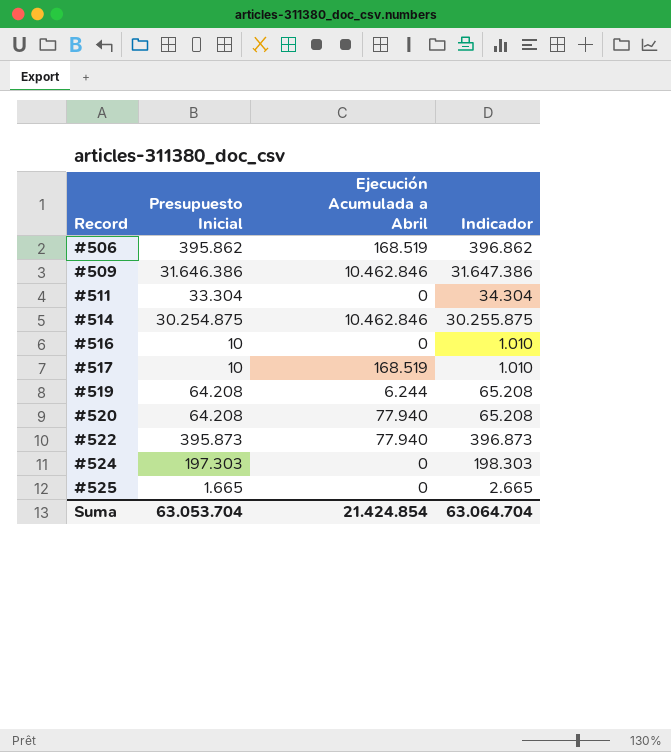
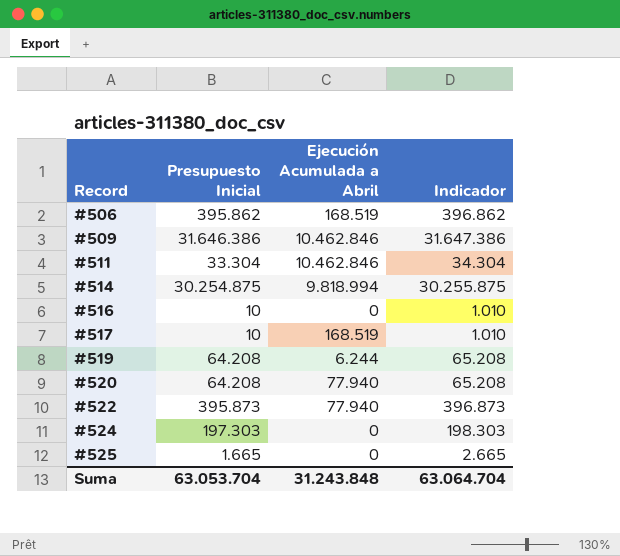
#511 | Ejecución Acumulada a Abril: 0 -> 10.462.846
#514 | Ejecución Acumulada a Abril: 10.462.846 -> 9.818.994
Suma | Ejecución Acumulada a Abril: 21.424.854 -> 31.243.848

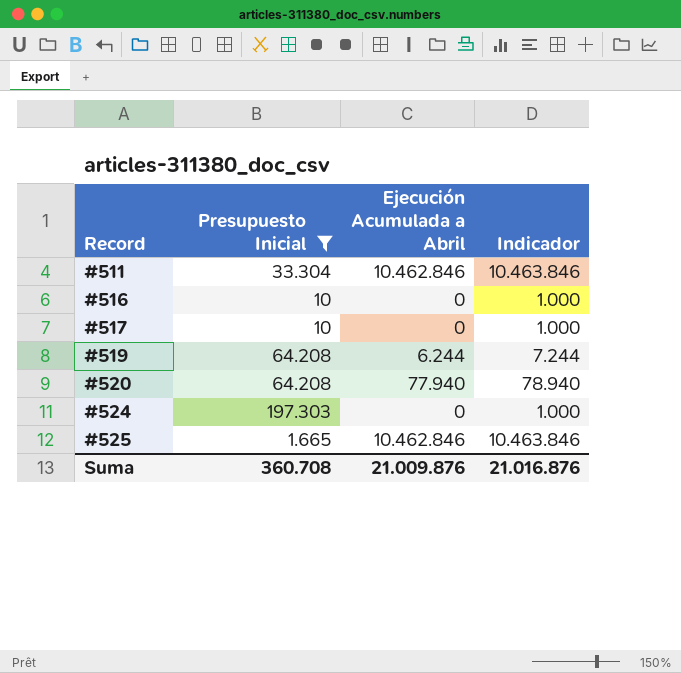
filter: none -> Presupuesto Inicial <= 197.303
column Indicador | formula: [Presupuesto Inicial] + 1000 -> [Ejecución Acumulada a Abril] + 1000
#517 | Ejecución Acumulada a Abril: 168.519 -> 0
#525 | Ejecución Acumulada a Abril: 0 -> 10.462.846
Suma | Presupuesto Inicial: 63.053.704 -> 360.708
Suma | Ejecución Acumulada a Abril: 31.243.848 -> 21.009.876
Suma | Indicador: 63.064.704 -> 21.016.876

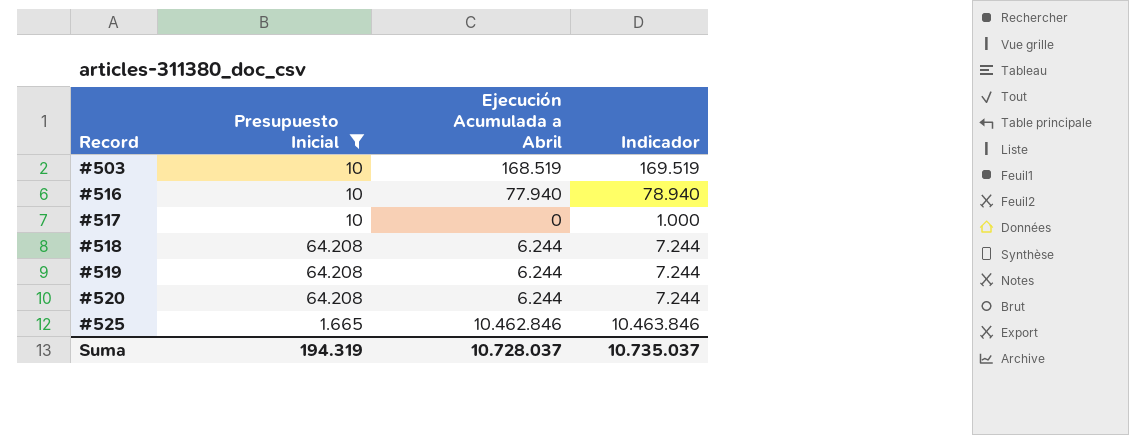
row #511: 33.304 | 10.462.846 | 10.463.846 -> none
row #524: 197.303 | 0 | 1.000 -> none
row #503: none -> 10 | 168.519 | 169.519
#516 | Ejecución Acumulada a Abril: 0 -> 77.940
#516 | Indicador: 1.000 -> 78.940
row #518: none -> 64.208 | 6.244 | 7.244
#520 | Ejecución Acumulada a Abril: 77.940 -> 6.244
#520 | Indicador: 78.940 -> 7.244
Suma | Presupuesto Inicial: 360.708 -> 194.319
Suma | Ejecución Acumulada a Abril: 21.009.876 -> 10.728.037
Suma | Indicador: 21.016.876 -> 10.735.037

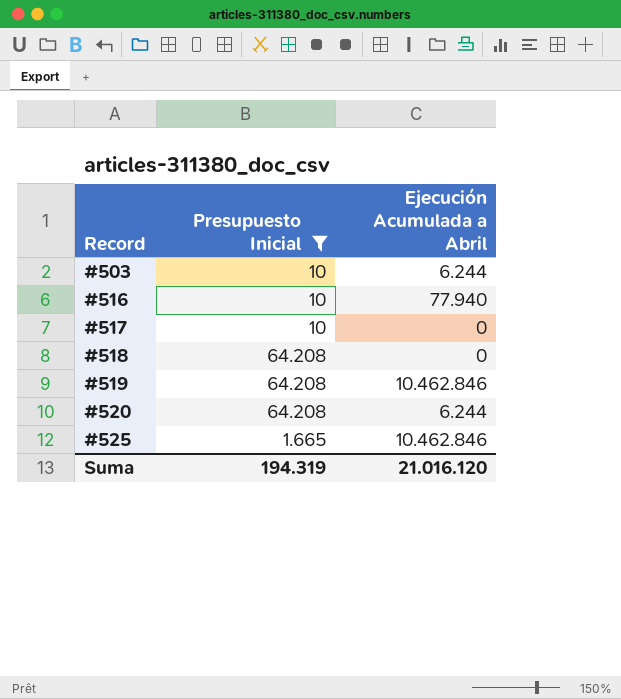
column Indicador | formula: [Ejecución Acumulada a Abril] + 1000 -> none
#503 | Ejecución Acumulada a Abril: 168.519 -> 6.244
#518 | Ejecución Acumulada a Abril: 6.244 -> 0
#519 | Ejecución Acumulada a Abril: 6.244 -> 10.462.846
Suma | Ejecución Acumulada a Abril: 10.728.037 -> 21.016.120

